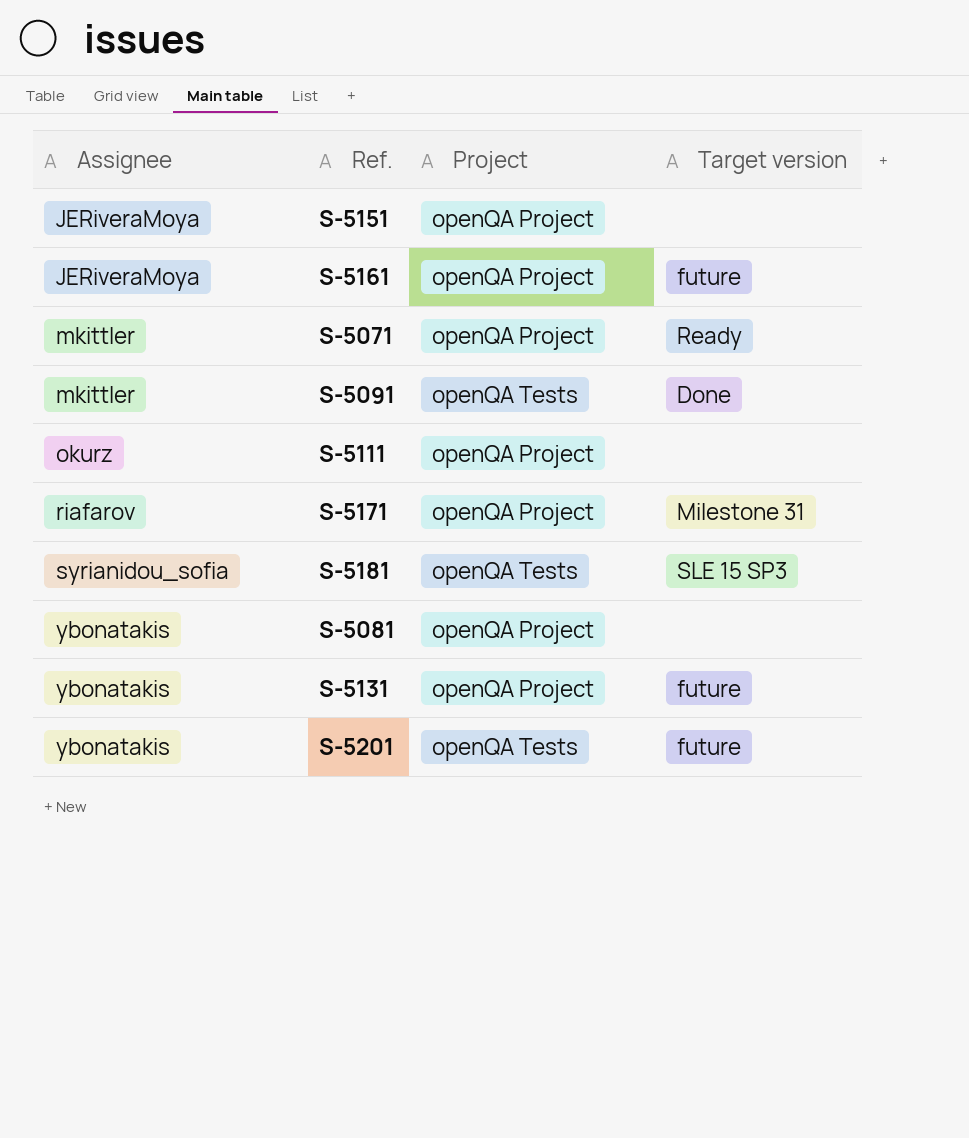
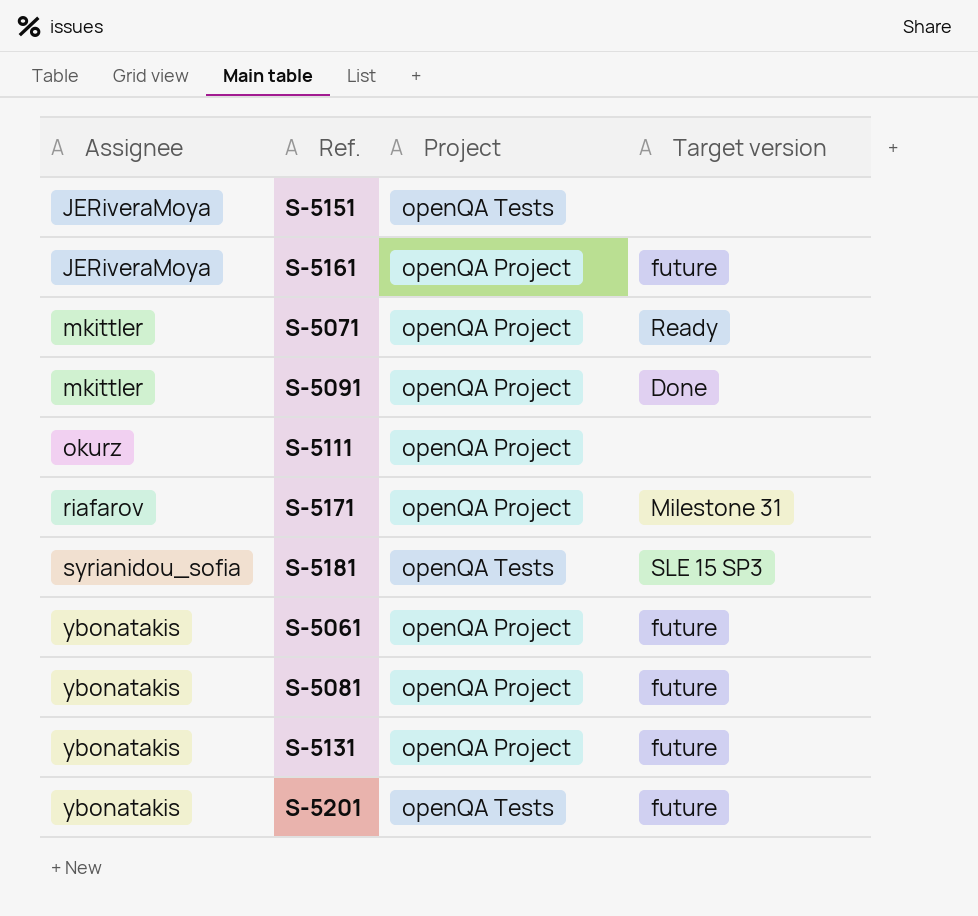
S-5151 | Project: openQA Project -> openQA Tests
S-5091 | Project: openQA Tests -> openQA Project
row S-5061: none -> ybonatakis | openQA Project | future
S-5081 | Target version: none -> future

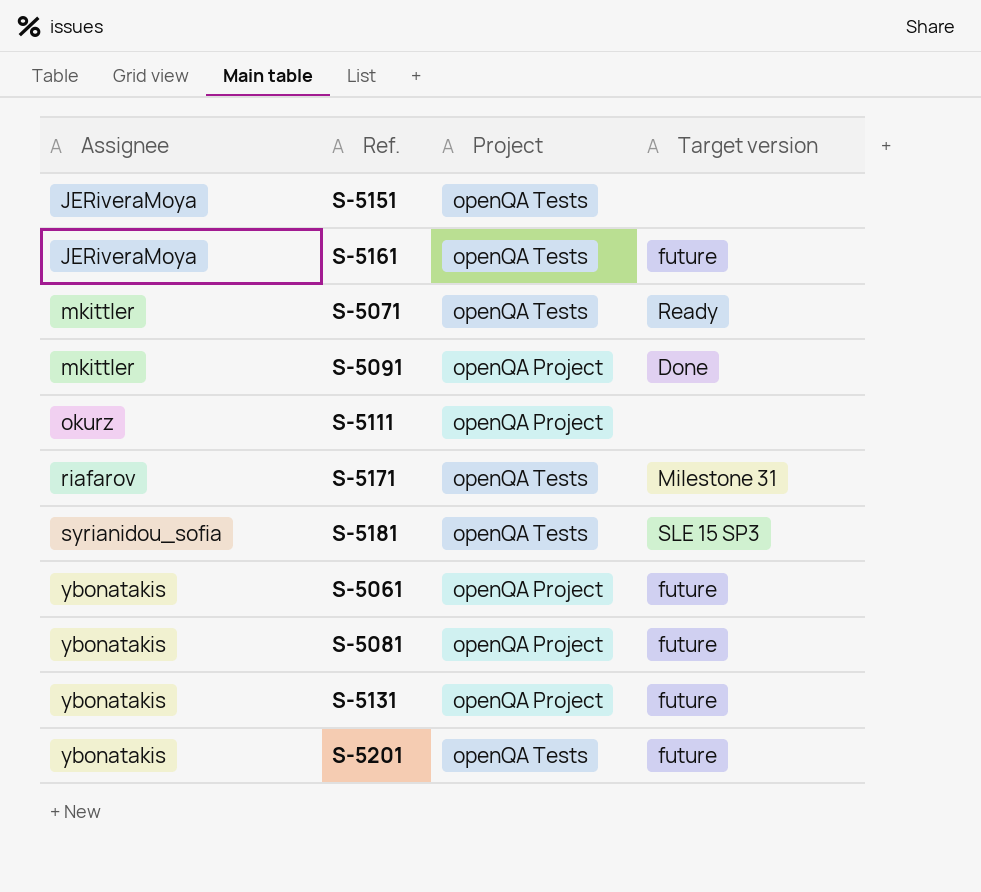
S-5161 | Project: openQA Project -> openQA Tests
S-5071 | Project: openQA Project -> openQA Tests
S-5171 | Project: openQA Project -> openQA Tests

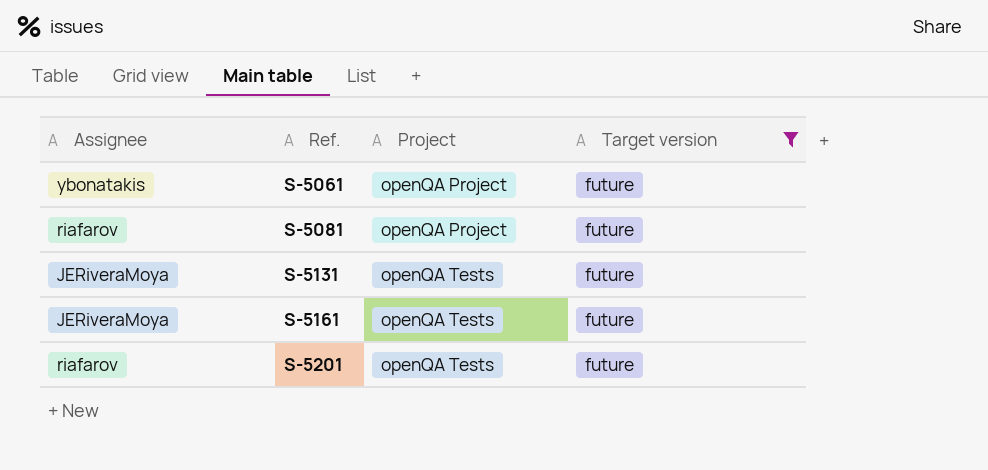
filter: none -> Target version = future
row order: Assignee ascending -> Ref. ascending
S-5081 | Assignee: ybonatakis -> riafarov
S-5131 | Assignee: ybonatakis -> JERiveraMoya
S-5131 | Project: openQA Project -> openQA Tests
S-5201 | Assignee: ybonatakis -> riafarov

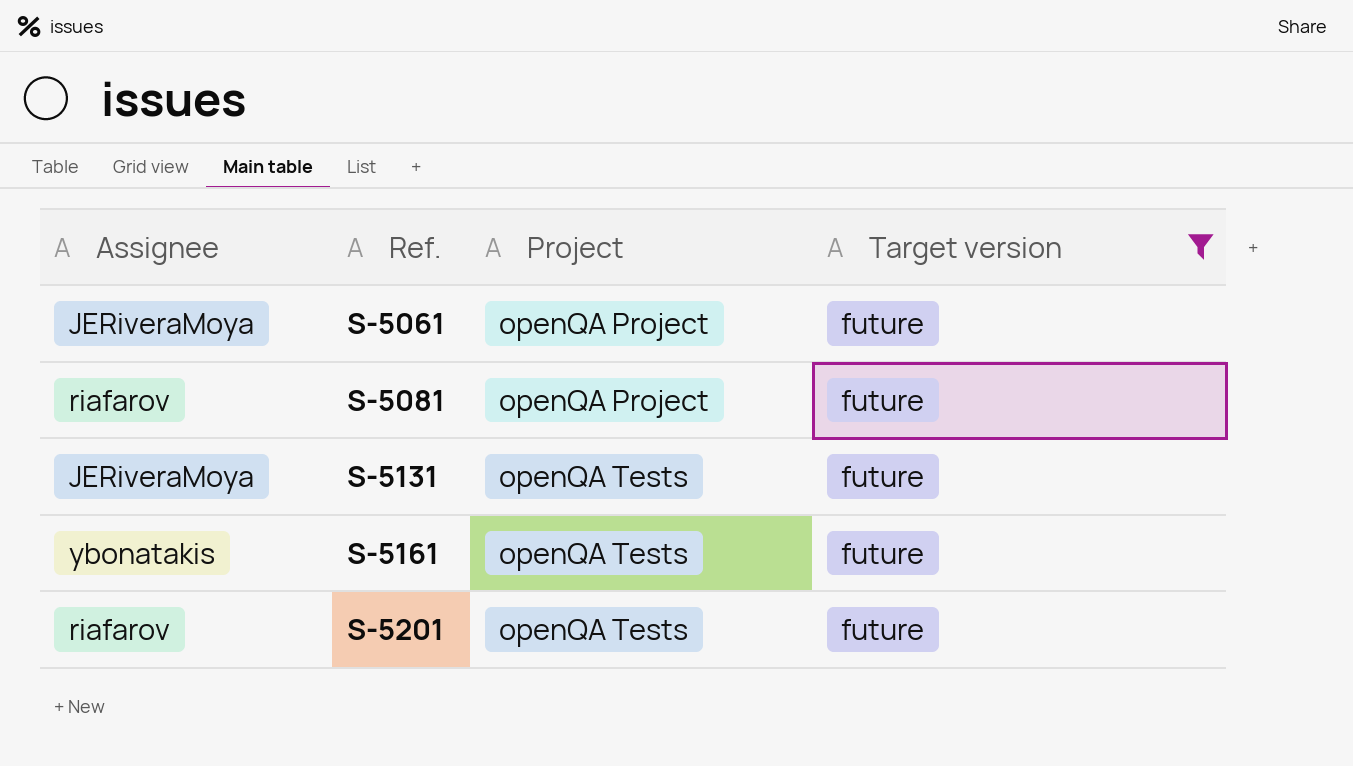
S-5061 | Assignee: ybonatakis -> JERiveraMoya
S-5161 | Assignee: JERiveraMoya -> ybonatakis

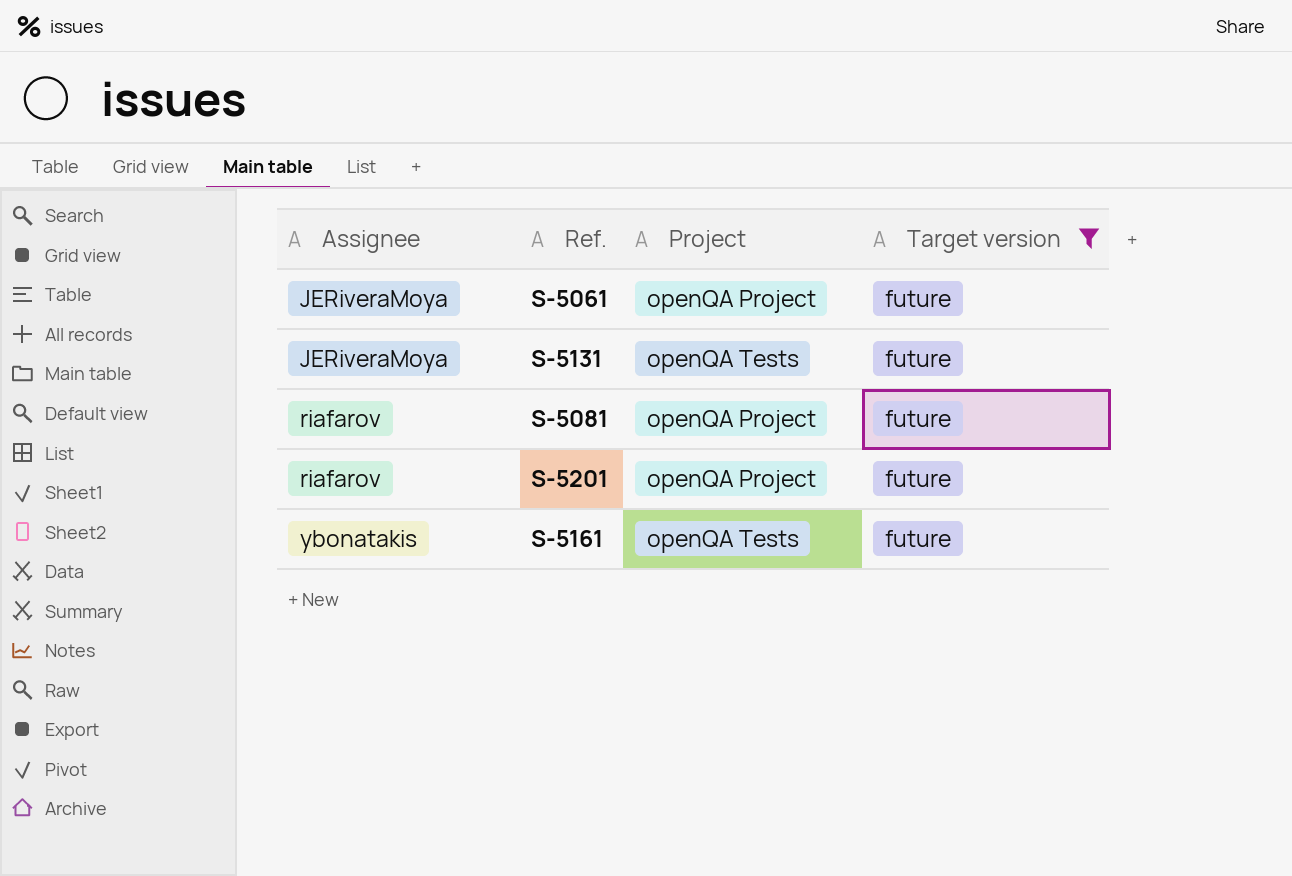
row order: Ref. ascending -> Assignee ascending
S-5201 | Project: openQA Tests -> openQA Project

